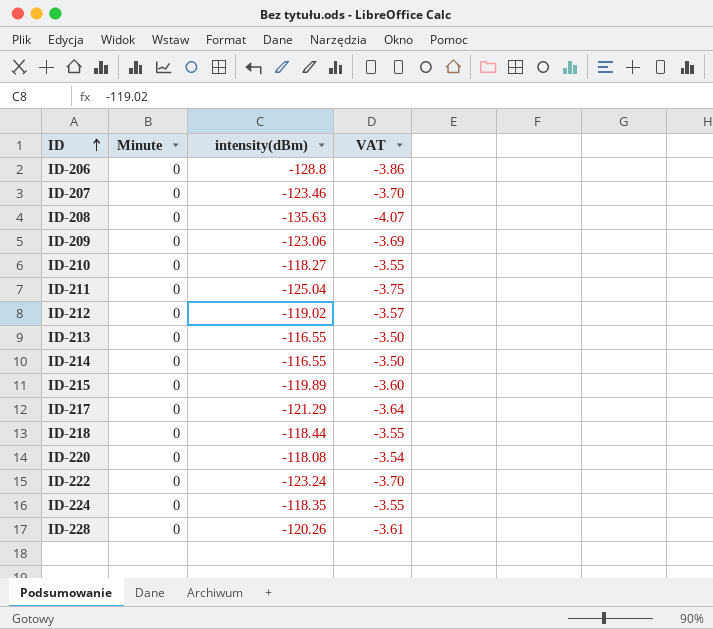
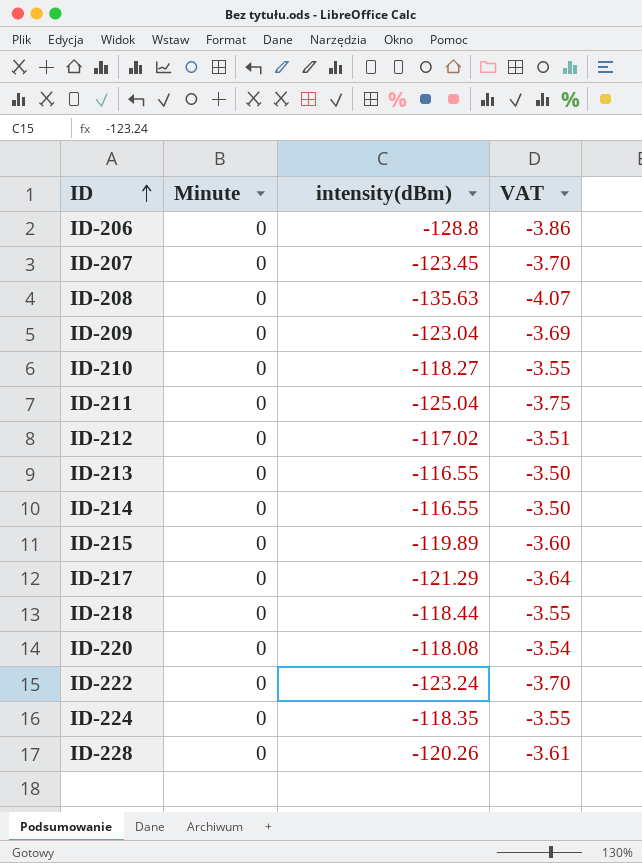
ID-207 | intensity(dBm): -123.46 -> -123.45
ID-209 | intensity(dBm): -123.06 -> -123.04
ID-212 | intensity(dBm): -119.02 -> -117.02
ID-212 | VAT: -3.57 -> -3.51

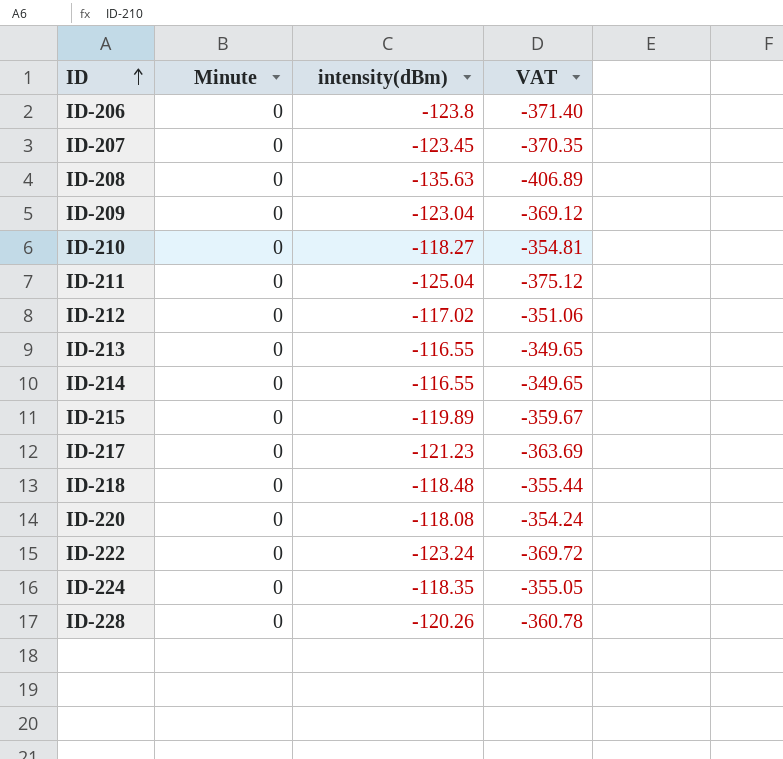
column VAT | formula: [intensity(dBm)] * 0.03 -> [intensity(dBm)] * 3
ID-206 | intensity(dBm): -128.8 -> -123.8
ID-217 | intensity(dBm): -121.29 -> -121.23
ID-218 | intensity(dBm): -118.44 -> -118.48

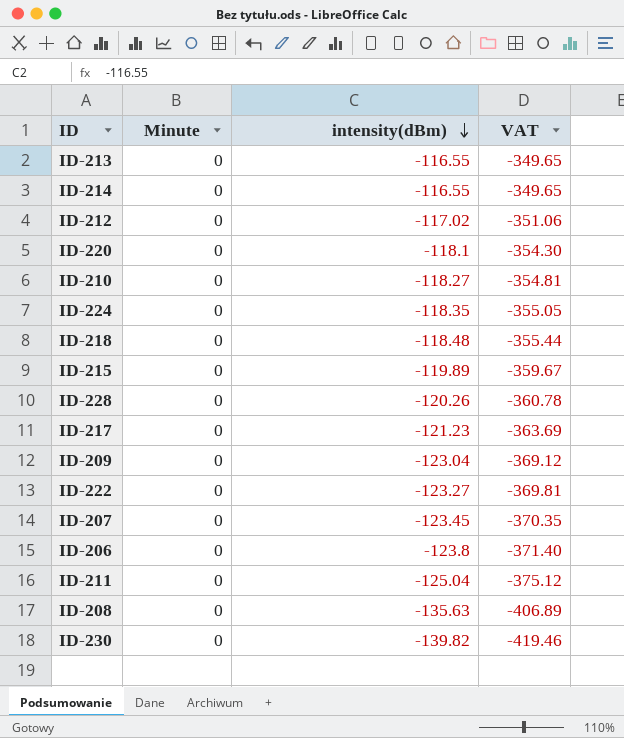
row order: ID ascending -> intensity(dBm) descending
ID-220 | intensity(dBm): -118.08 -> -118.1
ID-220 | VAT: -354.24 -> -354.30
ID-222 | intensity(dBm): -123.24 -> -123.27
ID-222 | VAT: -369.72 -> -369.81
row ID-230: none -> 0 | -139.82 | -419.46

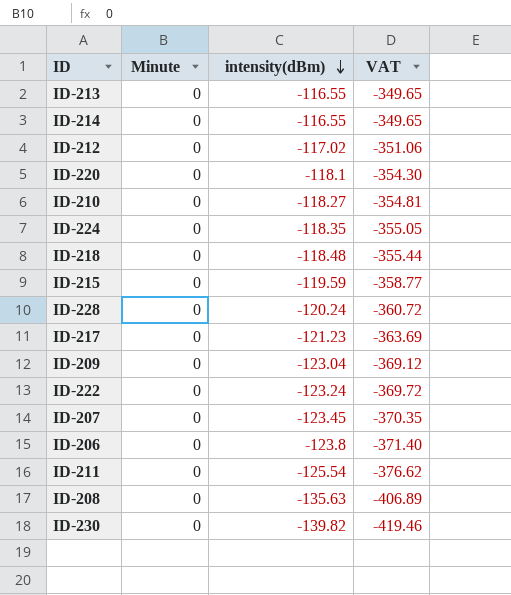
ID-215 | intensity(dBm): -119.89 -> -119.59
ID-215 | VAT: -359.67 -> -358.77
ID-228 | intensity(dBm): -120.26 -> -120.24
ID-228 | VAT: -360.78 -> -360.72
ID-222 | intensity(dBm): -123.27 -> -123.24
ID-222 | VAT: -369.81 -> -369.72
ID-211 | intensity(dBm): -125.04 -> -125.54
ID-211 | VAT: -375.12 -> -376.62

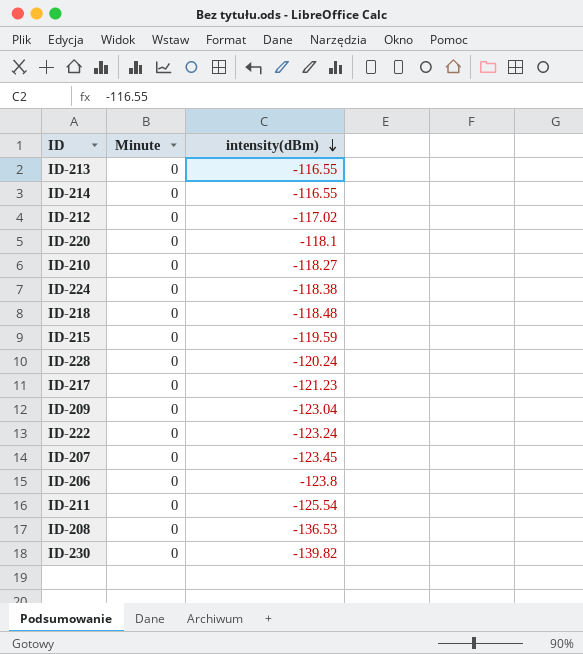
column VAT | formula: [intensity(dBm)] * 3 -> none
ID-224 | intensity(dBm): -118.35 -> -118.38
ID-208 | intensity(dBm): -135.63 -> -136.53

